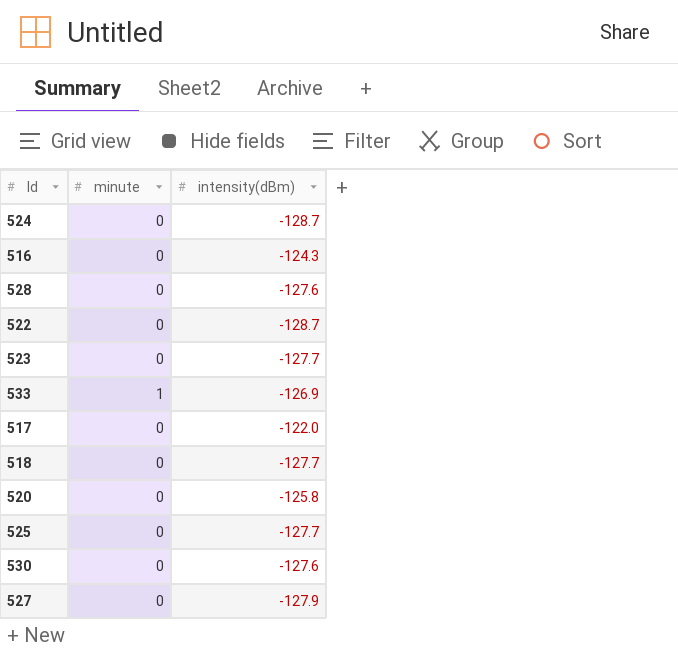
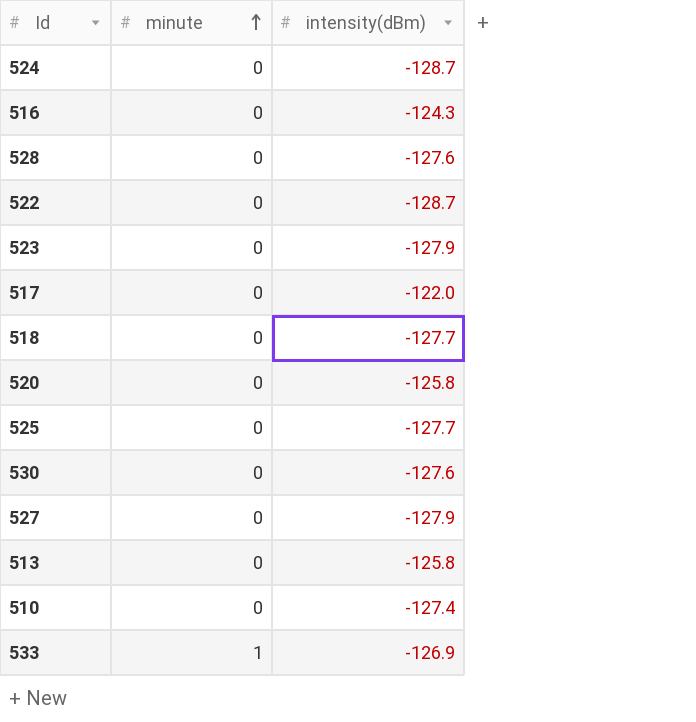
row order: none -> minute ascending
523 | intensity(dBm): -127.7 -> -127.9
row 513: none -> 0 | -125.8
row 510: none -> 0 | -127.4

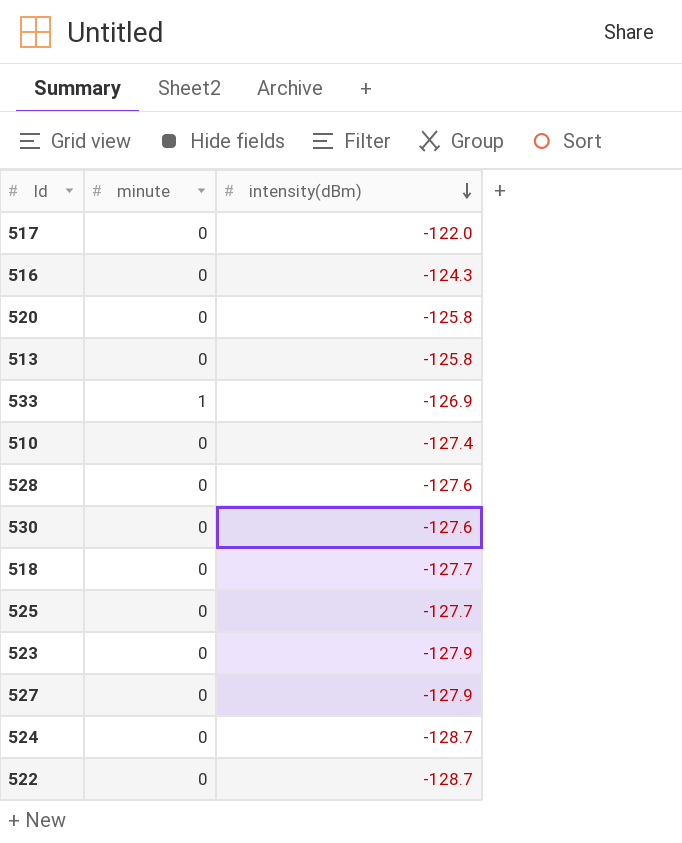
row order: minute ascending -> intensity(dBm) descending

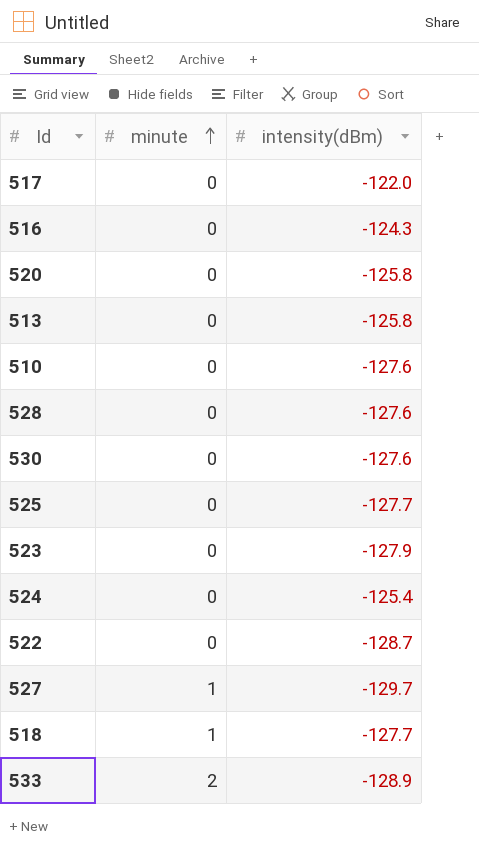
row order: intensity(dBm) descending -> minute ascending
510 | intensity(dBm): -127.4 -> -127.6
524 | intensity(dBm): -128.7 -> -125.4
527 | minute: 0 -> 1
527 | intensity(dBm): -127.9 -> -129.7
518 | minute: 0 -> 1
533 | minute: 1 -> 2
533 | intensity(dBm): -126.9 -> -128.9

